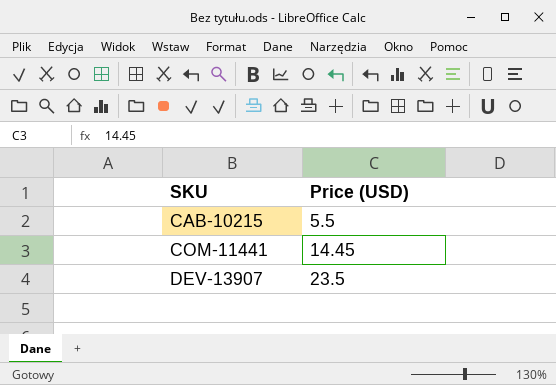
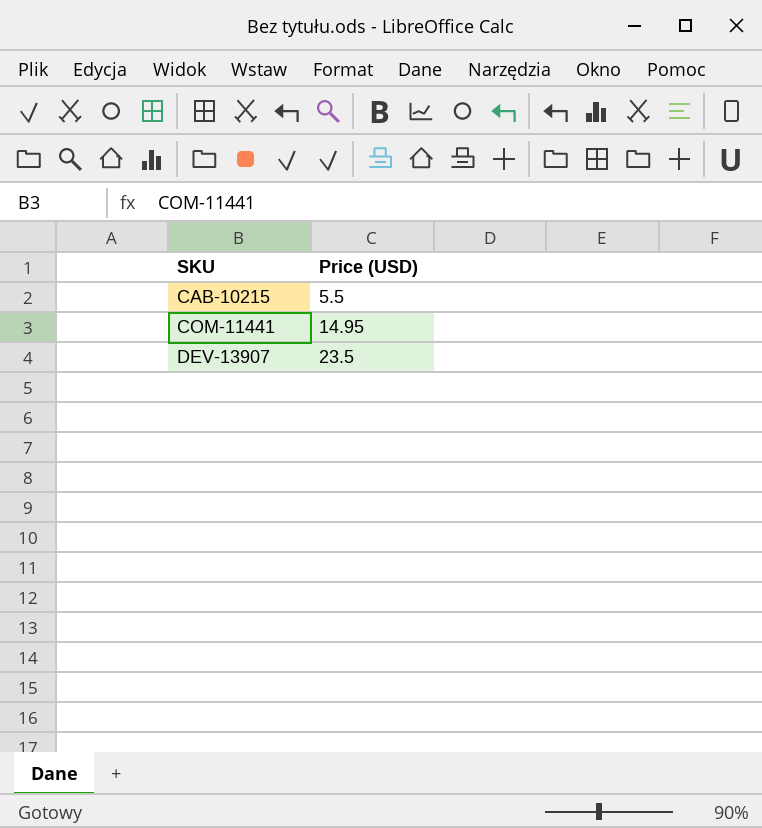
COM-11441 | Price (USD): 14.45 -> 14.95

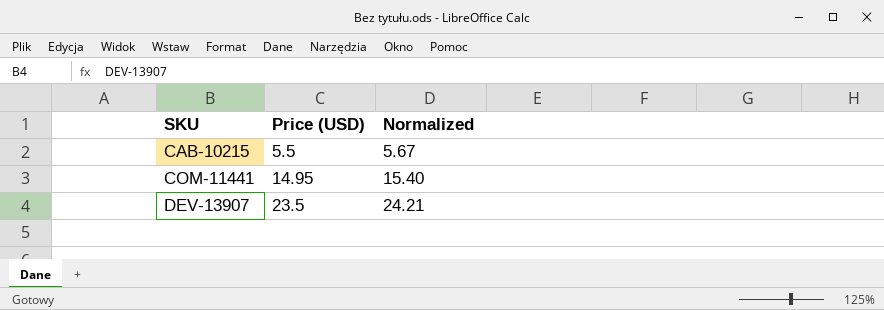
column Normalized | formula: none -> [Price (USD)] * 1.03

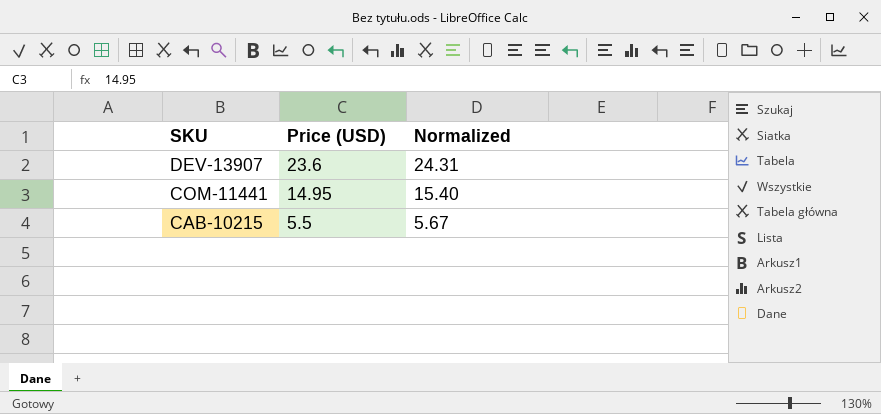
row order: SKU ascending -> SKU descending
DEV-13907 | Price (USD): 23.5 -> 23.6
DEV-13907 | Normalized: 24.21 -> 24.31

